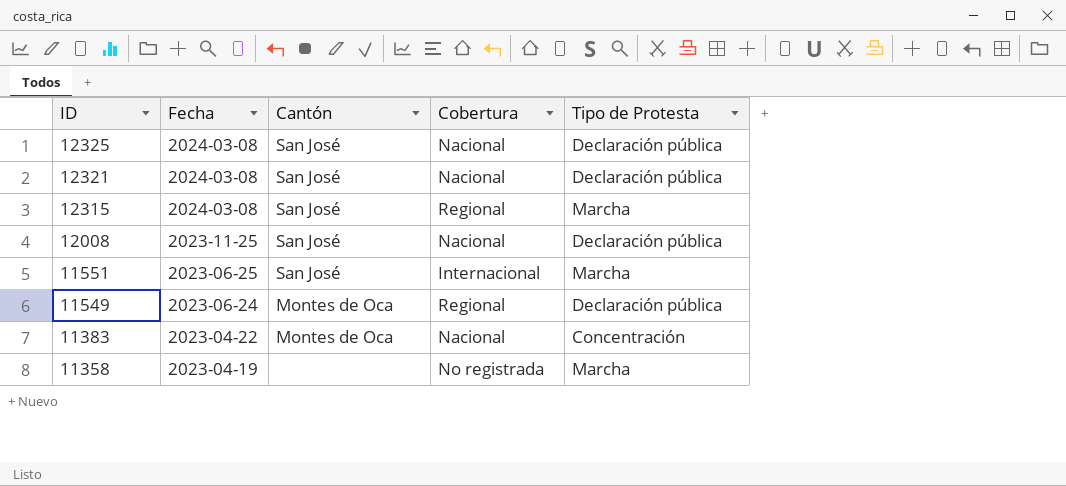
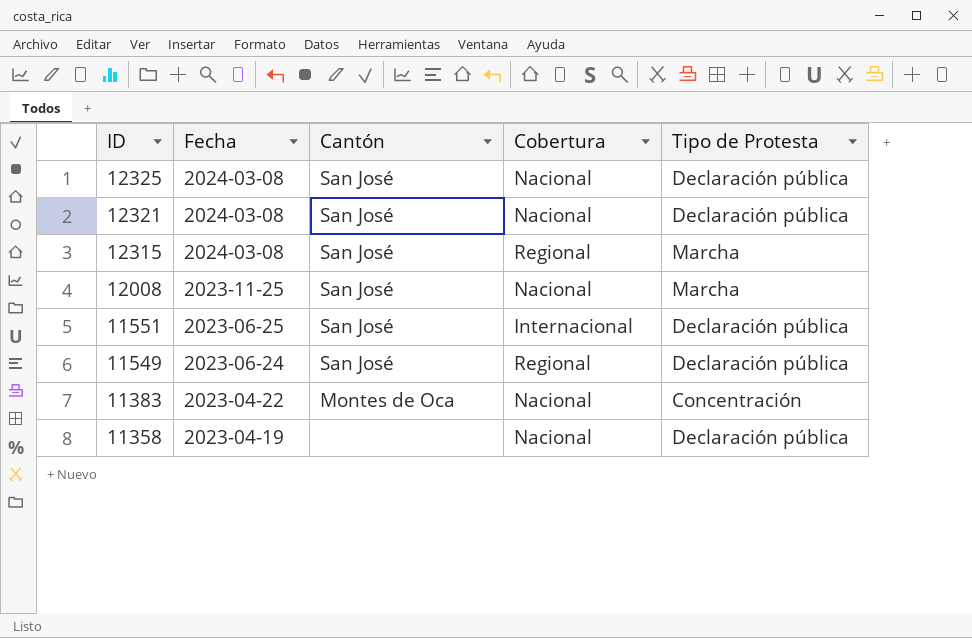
12008 | Tipo de Protesta: Declaración pública -> Marcha
11551 | Tipo de Protesta: Marcha -> Declaración pública
11549 | Cantón: Montes de Oca -> San José
11358 | Cobertura: No registrada -> Nacional
11358 | Tipo de Protesta: Marcha -> Declaración pública

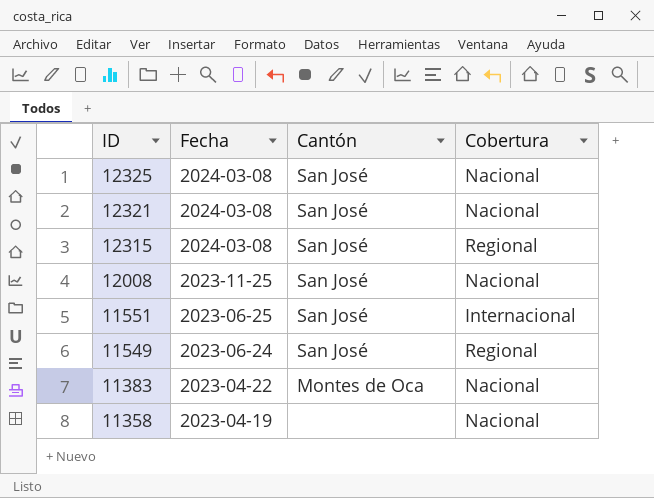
column Tipo de Protesta | position: 5 -> none

